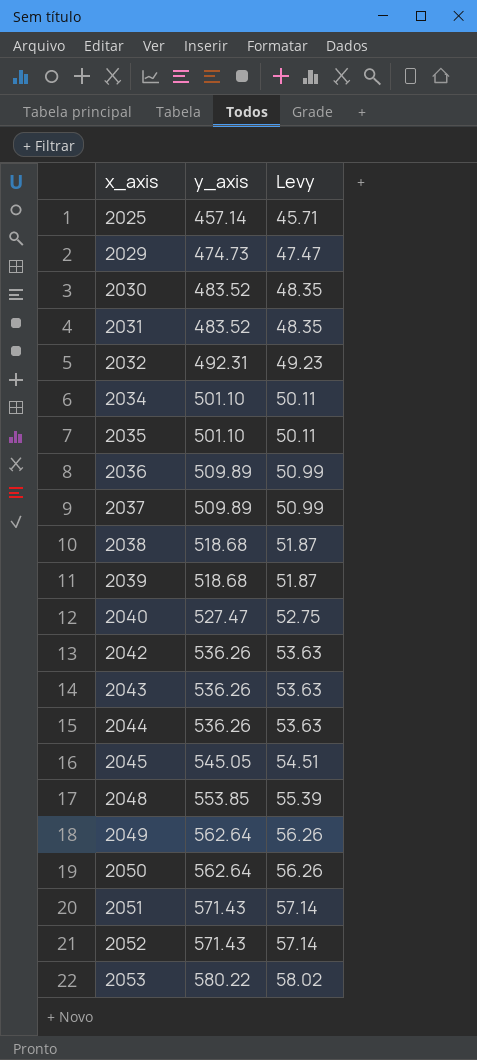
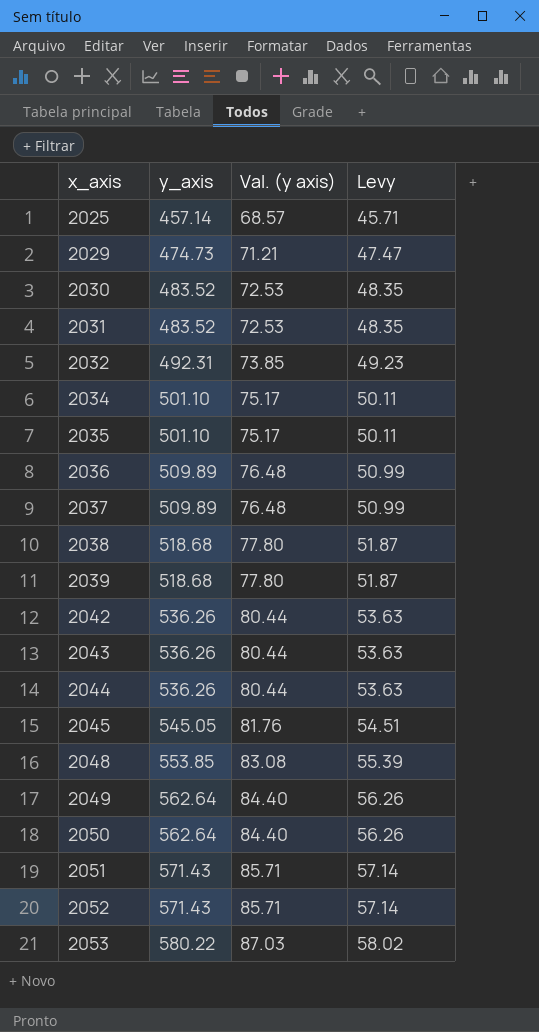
column Val. (y axis) | formula: none -> [y_axis] * 0.15
row 2040: 527.47 | 52.75 -> none

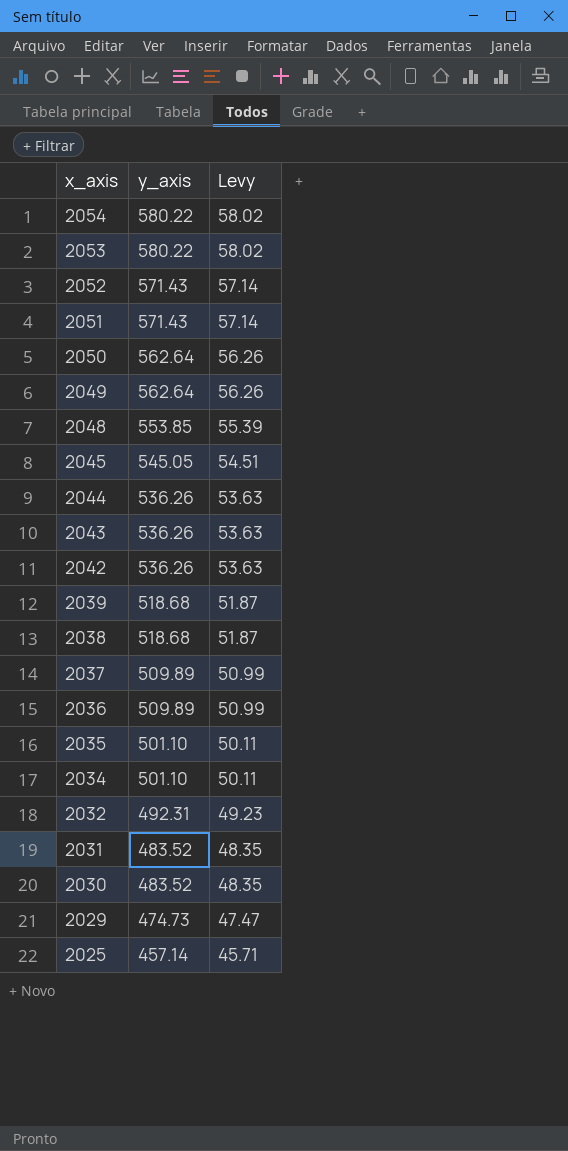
row order: x_axis ascending -> x_axis descending
column Val. (y axis) | formula: [y_axis] * 0.15 -> none
row 2054: none -> 580.22 | 58.02

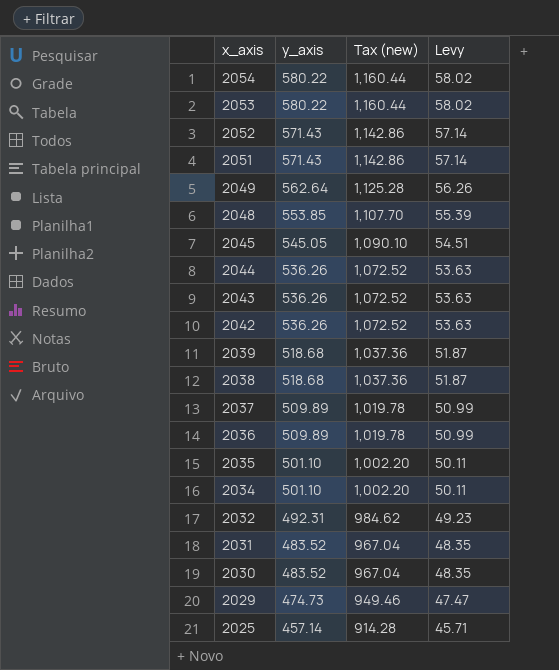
column Tax (new) | formula: none -> [y_axis] * 2
row 2050: 562.64 | 56.26 -> none

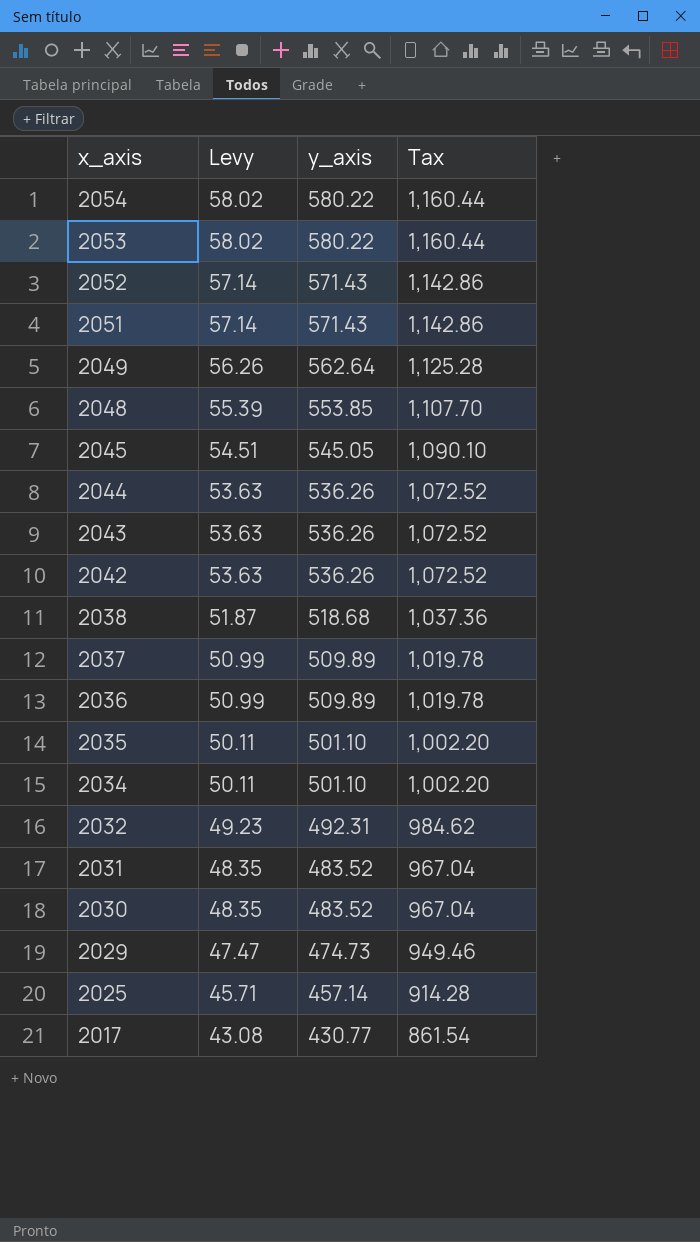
column Levy | position: 4 -> 2
column name: Tax (new) -> Tax
row 2039: 518.68 | 1,037.36 | 51.87 -> none
row 2017: none -> 43.08 | 430.77 | 861.54

